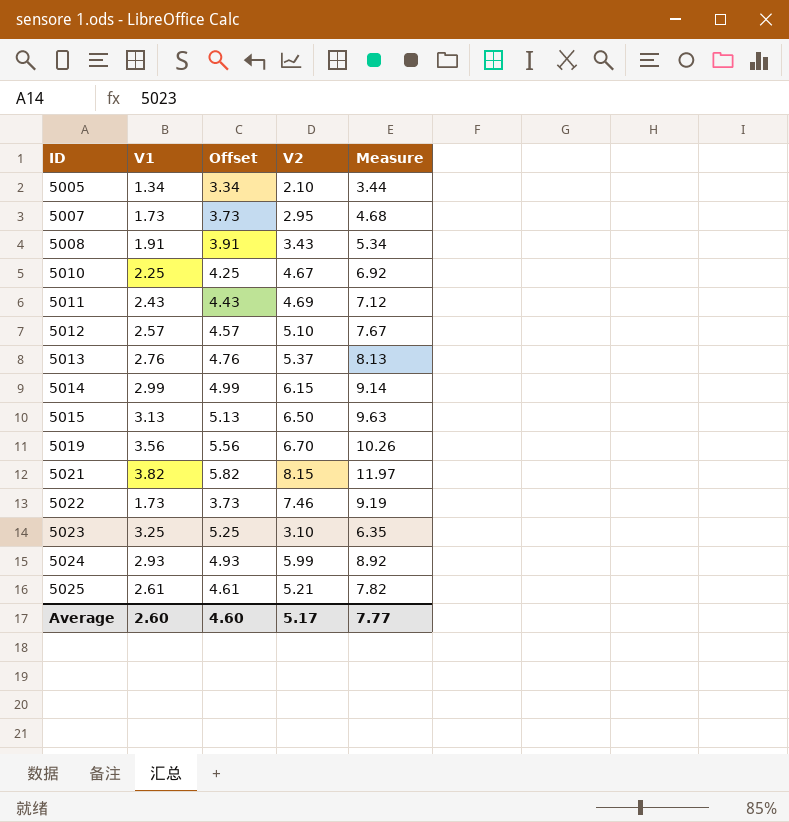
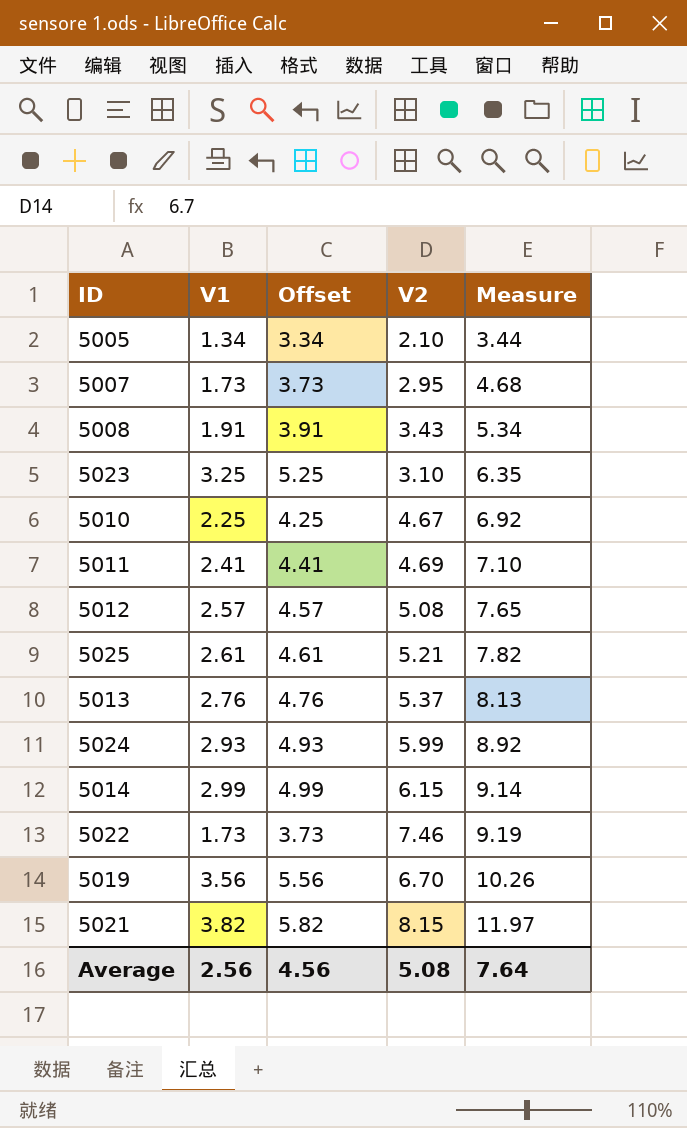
row order: ID ascending -> Measure ascending
row 5015: 3.13 | 5.13 | 6.50 | 9.63 -> none
5011 | V1: 2.43 -> 2.41
5011 | Offset: 4.43 -> 4.41
5011 | Measure: 7.12 -> 7.10
5012 | V2: 5.10 -> 5.08
5012 | Measure: 7.67 -> 7.65
Average | V1: 2.60 -> 2.56
Average | Offset: 4.60 -> 4.56
Average | V2: 5.17 -> 5.08
Average | Measure: 7.77 -> 7.64

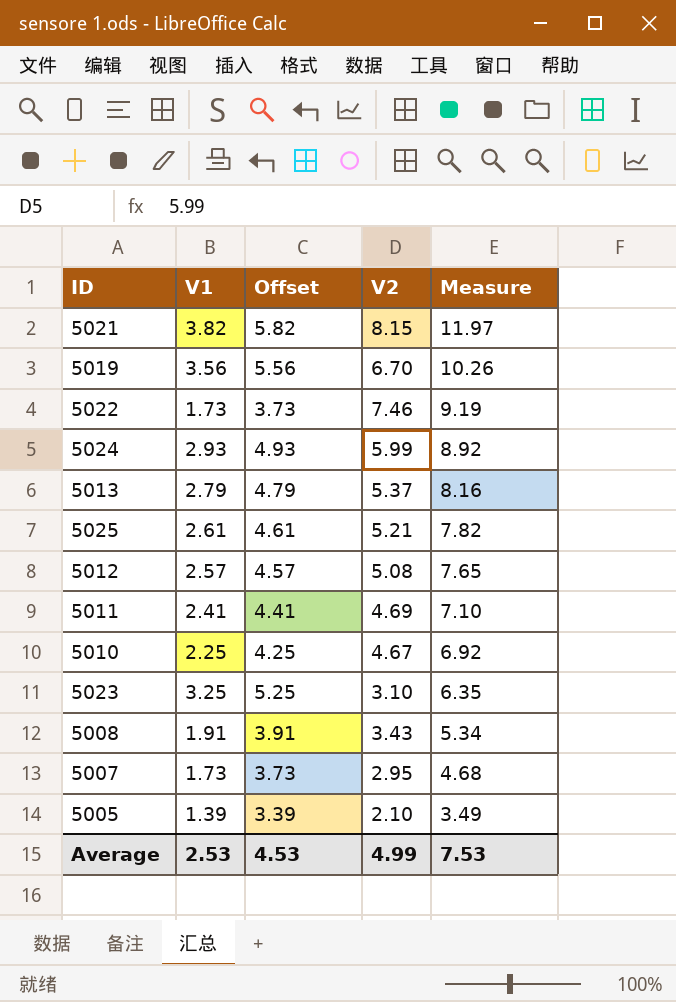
row order: Measure ascending -> Measure descending
row 5014: 2.99 | 4.99 | 6.15 | 9.14 -> none
5013 | V1: 2.76 -> 2.79
5013 | Offset: 4.76 -> 4.79
5013 | Measure: 8.13 -> 8.16
5005 | V1: 1.34 -> 1.39
5005 | Offset: 3.34 -> 3.39
5005 | Measure: 3.44 -> 3.49
Average | V1: 2.56 -> 2.53
Average | Offset: 4.56 -> 4.53
Average | V2: 5.08 -> 4.99
Average | Measure: 7.64 -> 7.53

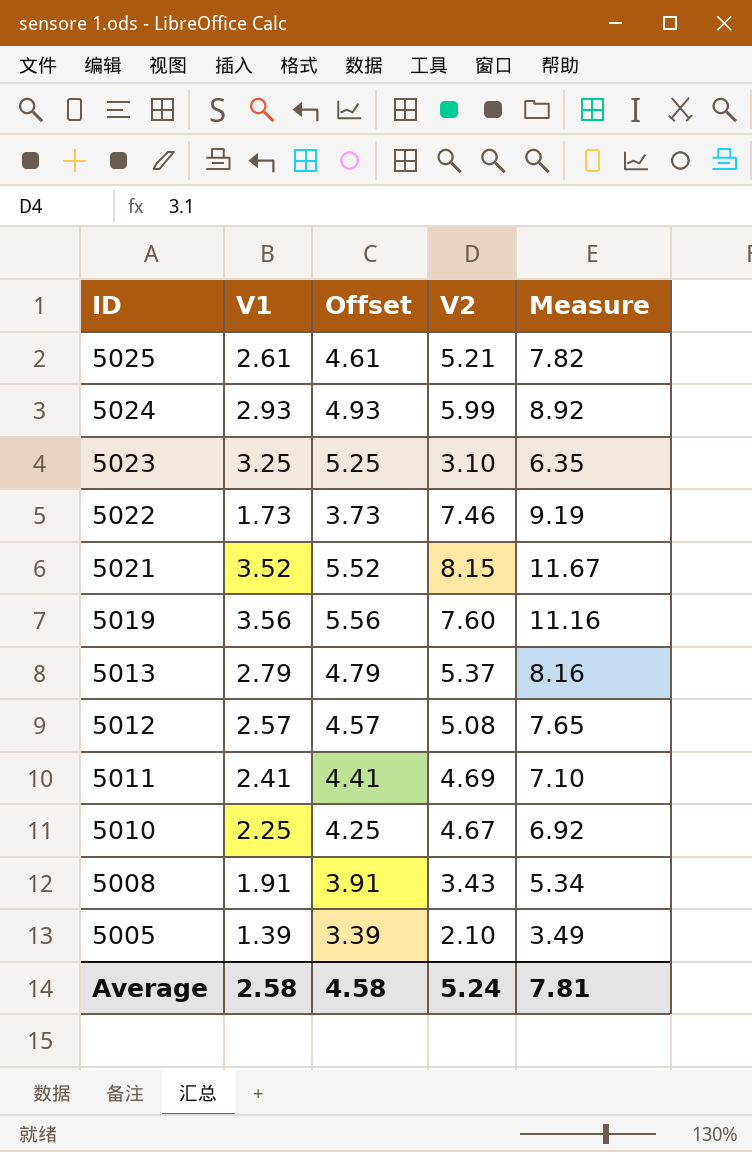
row order: Measure descending -> ID descending
row 5007: 1.73 | 3.73 | 2.95 | 4.68 -> none
5021 | V1: 3.82 -> 3.52
5021 | Offset: 5.82 -> 5.52
5021 | Measure: 11.97 -> 11.67
5019 | V2: 6.70 -> 7.60
5019 | Measure: 10.26 -> 11.16
Average | V1: 2.53 -> 2.58
Average | Offset: 4.53 -> 4.58
Average | V2: 4.99 -> 5.24
Average | Measure: 7.53 -> 7.81

